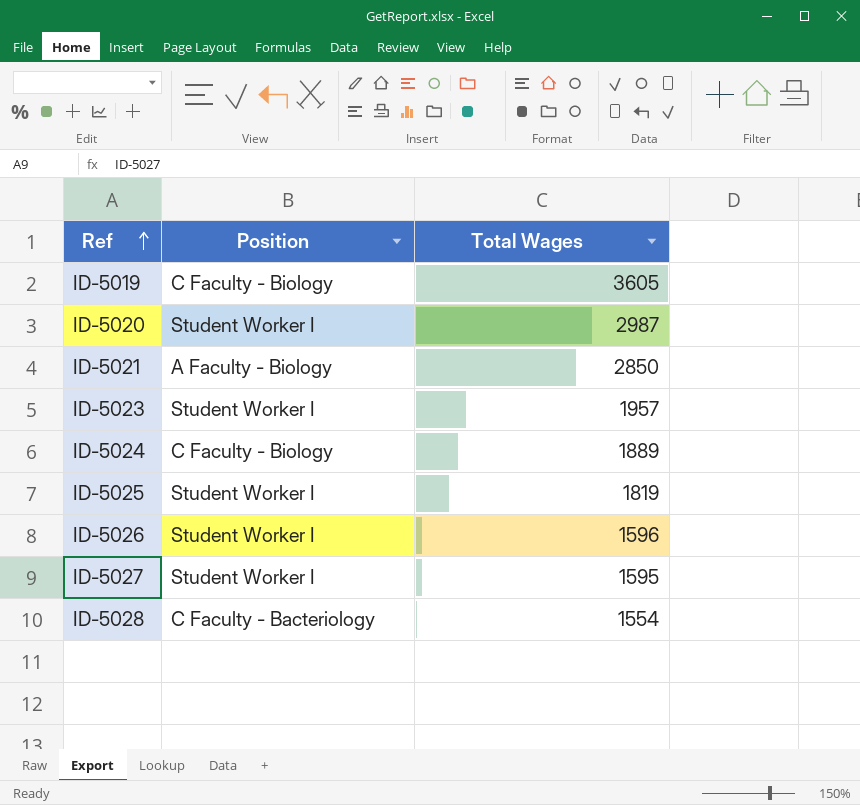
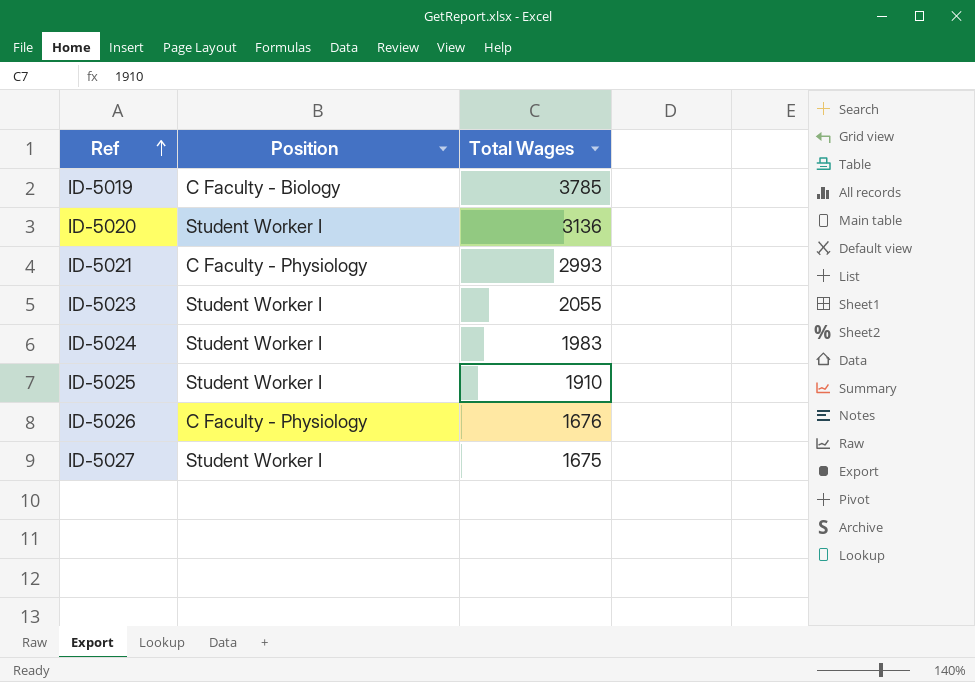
row ID-5028: C Faculty - Bacteriology | 1554 -> none
ID-5019 | Total Wages: 3605 -> 3785
ID-5020 | Total Wages: 2987 -> 3136
ID-5021 | Position: A Faculty - Biology -> C Faculty - Physiology
ID-5021 | Total Wages: 2850 -> 2993
ID-5023 | Total Wages: 1957 -> 2055
ID-5024 | Position: C Faculty - Biology -> Student Worker I
ID-5024 | Total Wages: 1889 -> 1983
ID-5025 | Total Wages: 1819 -> 1910
ID-5026 | Position: Student Worker I -> C Faculty - Physiology
ID-5026 | Total Wages: 1596 -> 1676
ID-5027 | Total Wages: 1595 -> 1675

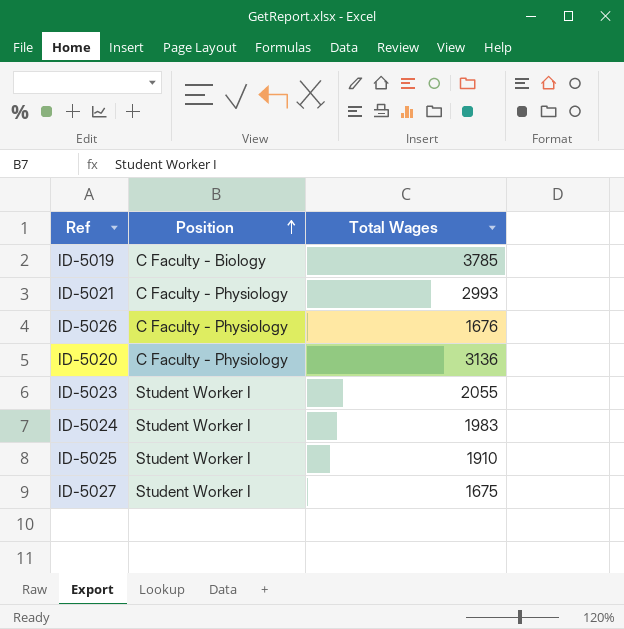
row order: Ref ascending -> Position ascending
ID-5020 | Position: Student Worker I -> C Faculty - Physiology

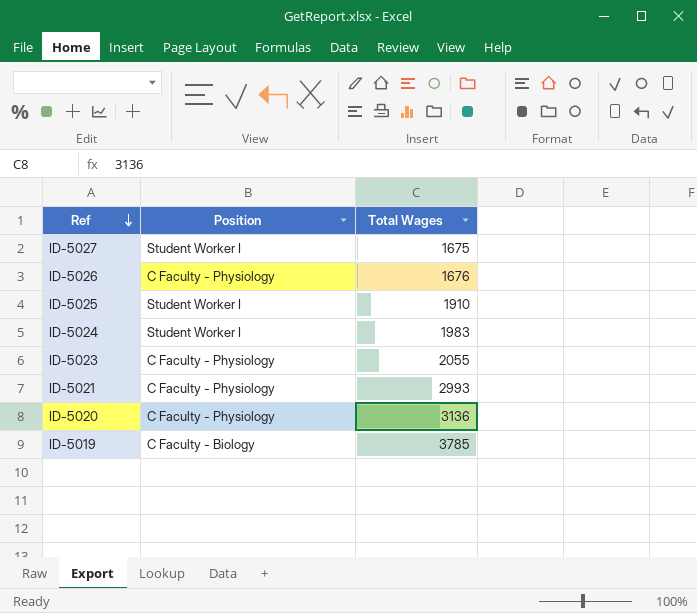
row order: Position ascending -> Ref descending
ID-5023 | Position: Student Worker I -> C Faculty - Physiology

